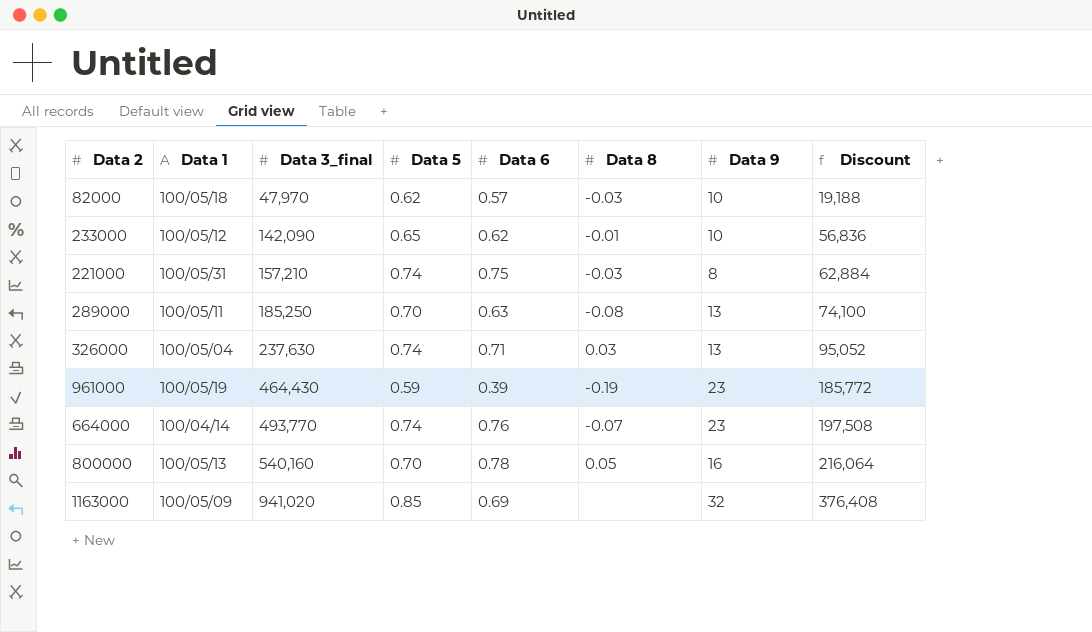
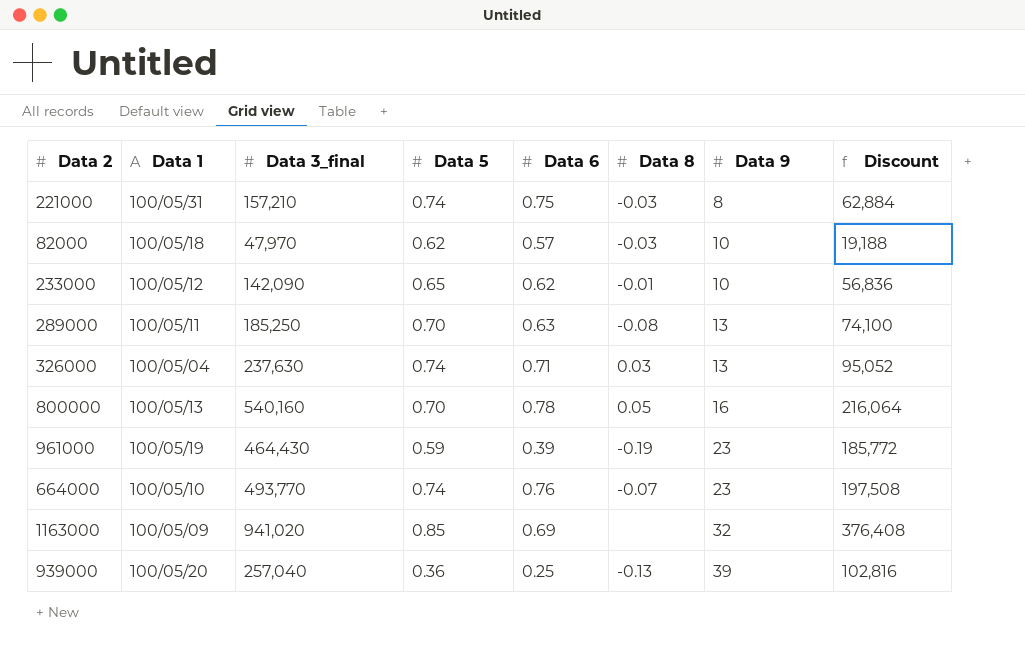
row order: Data 3_final ascending -> Data 9 ascending
664000 | Data 1: 100/04/14 -> 100/05/10
row 939000: none -> 100/05/20 | 257,040 | 0.36 | 0.25 | -0.13 | 39 | 102,816

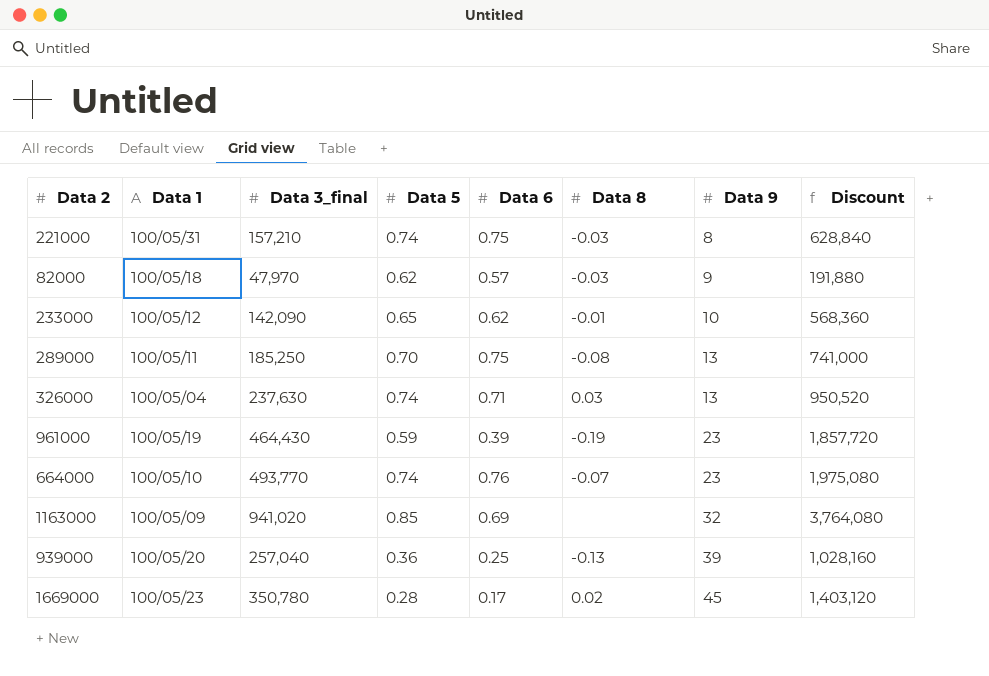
column Discount | formula: [Data 3_final] * 0.4 -> [Data 3_final] * 4
row 800000: 100/05/13 | 540,160 | 0.70 | 0.78 | 0.05 | 16 | 216,064 -> none
82000 | Data 9: 10 -> 9
289000 | Data 6: 0.63 -> 0.75
row 1669000: none -> 100/05/23 | 350,780 | 0.28 | 0.17 | 0.02 | 45 | 1,403,120

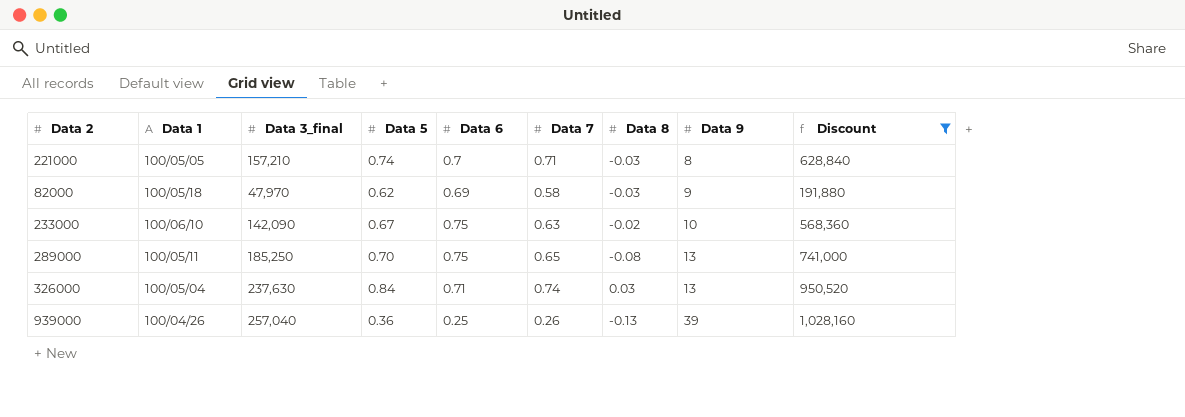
filter: none -> Discount <= 1,028,160
column Data 7 | position: none -> 6
221000 | Data 1: 100/05/31 -> 100/05/05
221000 | Data 6: 0.75 -> 0.7
82000 | Data 6: 0.57 -> 0.69
233000 | Data 1: 100/05/12 -> 100/06/10
233000 | Data 5: 0.65 -> 0.67
233000 | Data 6: 0.62 -> 0.75
233000 | Data 8: -0.01 -> -0.02
326000 | Data 5: 0.74 -> 0.84
939000 | Data 1: 100/05/20 -> 100/04/26

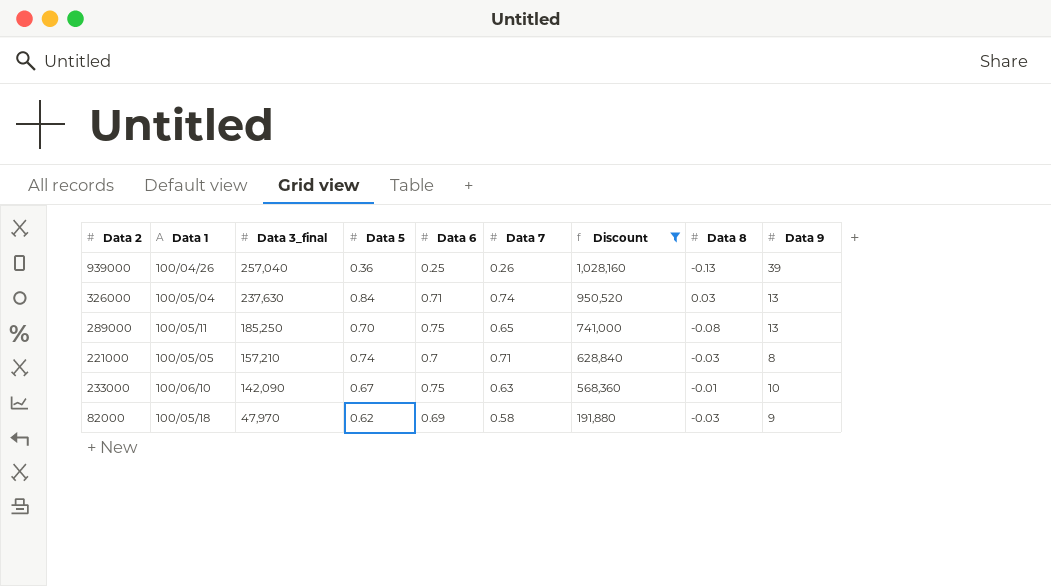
row order: Data 9 ascending -> Data 3_final descending
column Discount | position: 9 -> 7
233000 | Data 8: -0.02 -> -0.01

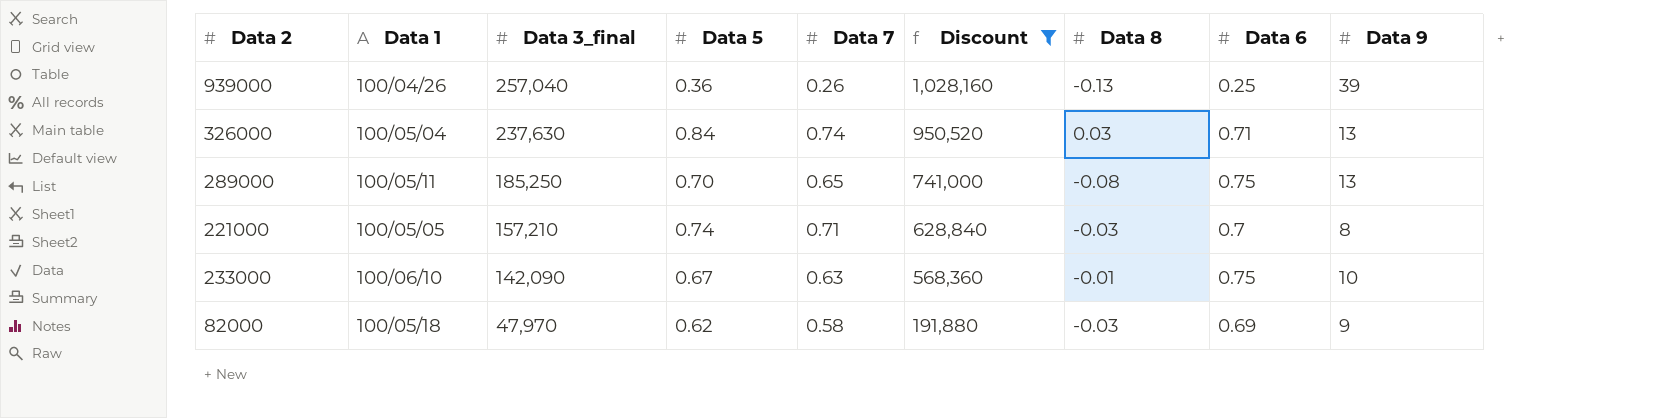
column Data 6 | position: 5 -> 8

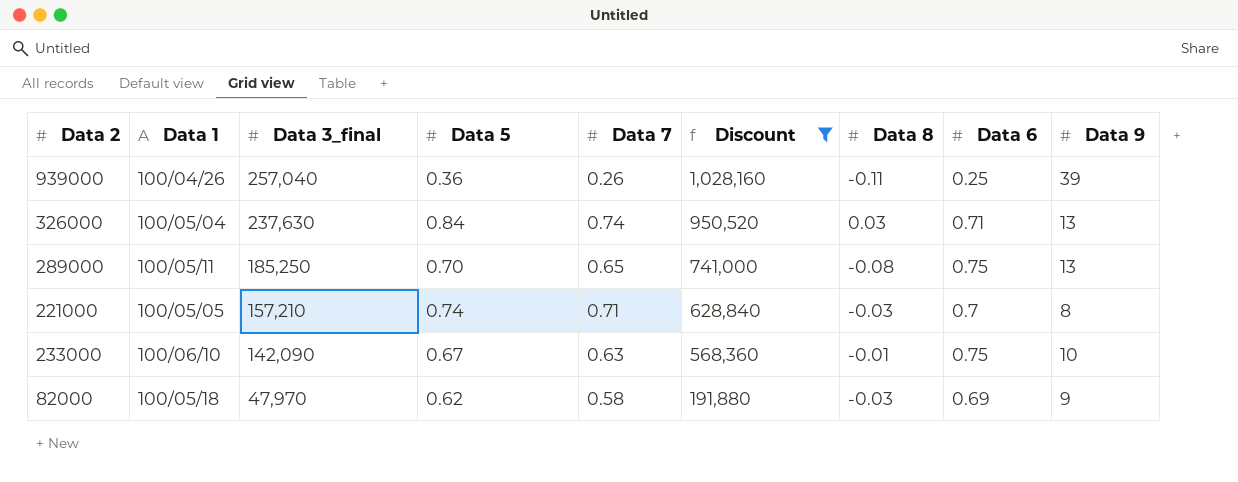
939000 | Data 8: -0.13 -> -0.11

